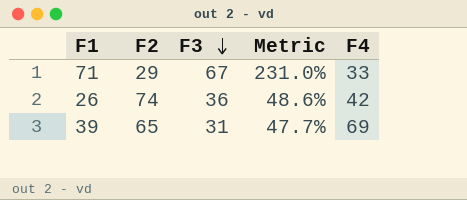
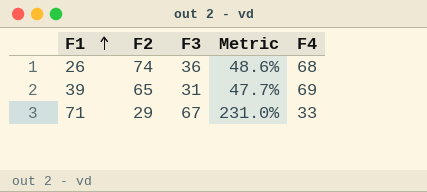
row order: F3 descending -> F1 ascending
26 | F4: 42 -> 68

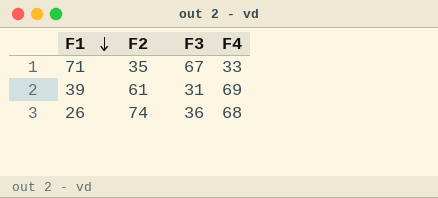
row order: F1 ascending -> F1 descending
column Metric | formula: [F3] / [F2] -> none
71 | F2: 29 -> 35
39 | F2: 65 -> 61

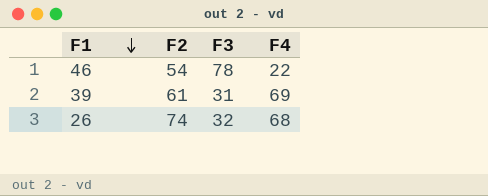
row 71: 35 | 67 | 33 -> none
row 46: none -> 54 | 78 | 22
26 | F3: 36 -> 32

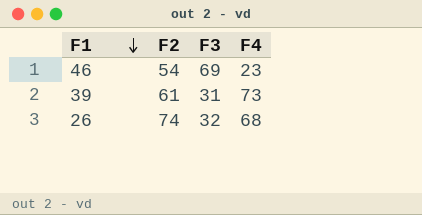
46 | F3: 78 -> 69
46 | F4: 22 -> 23
39 | F4: 69 -> 73

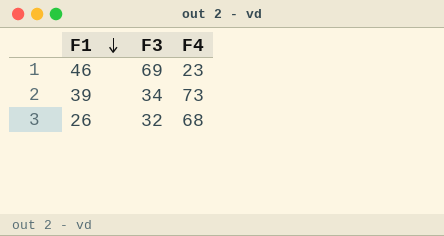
column F2 | position: 2 -> none
39 | F3: 31 -> 34

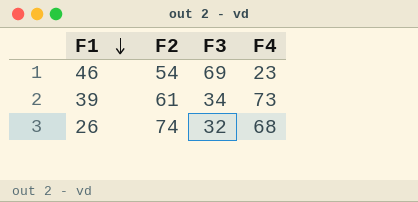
column F2 | position: none -> 2

